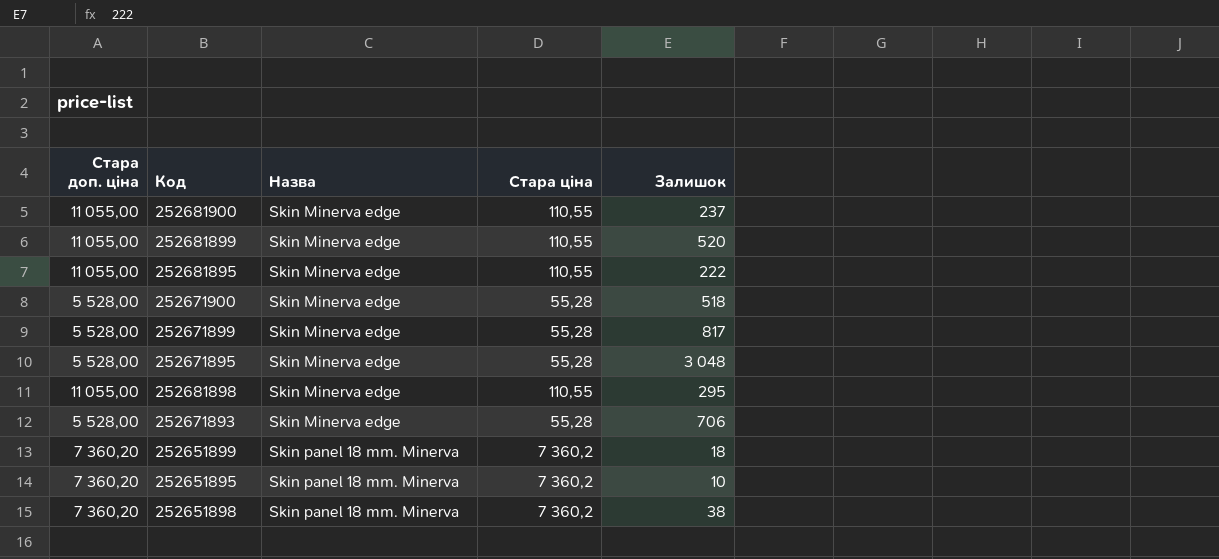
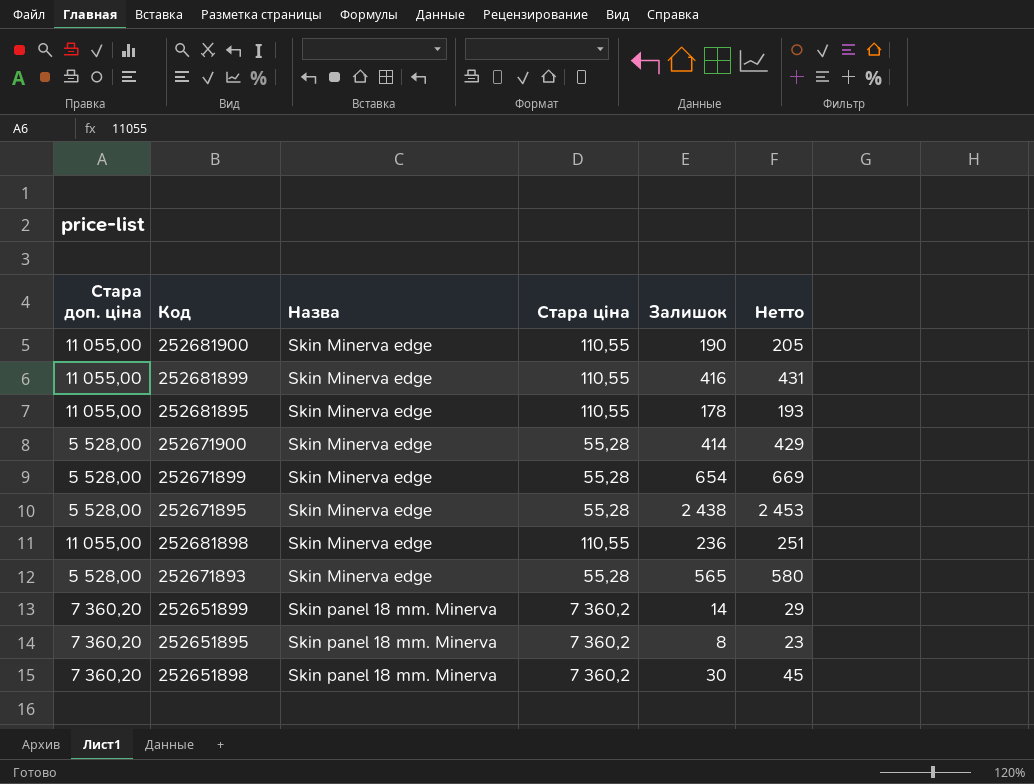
column Нетто | formula: none -> [Залишок] + 15
252681900 | Залишок: 237 -> 190
252681899 | Залишок: 520 -> 416
252681895 | Залишок: 222 -> 178
252671900 | Залишок: 518 -> 414
252671899 | Залишок: 817 -> 654
252671895 | Залишок: 3 048 -> 2 438
252681898 | Залишок: 295 -> 236
252671893 | Залишок: 706 -> 565
252651899 | Залишок: 18 -> 14
252651895 | Залишок: 10 -> 8
252651898 | Залишок: 38 -> 30

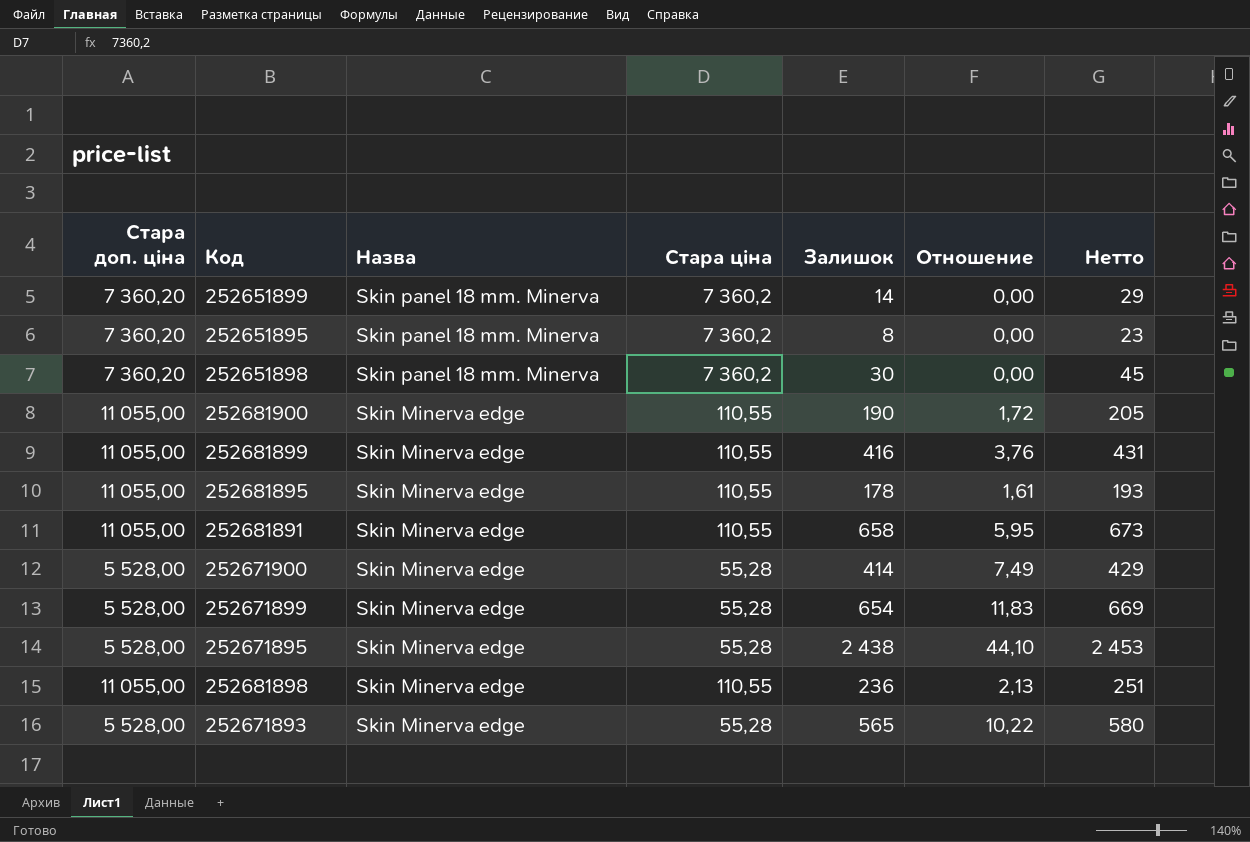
row order: Назва ascending -> Назва descending
column Отношение | formula: none -> [Залишок] / [Стара ціна]
row 252681891: none -> 11 055,00 | Skin Minerva edge | 110,55 | 658 | 5,95 | 673

